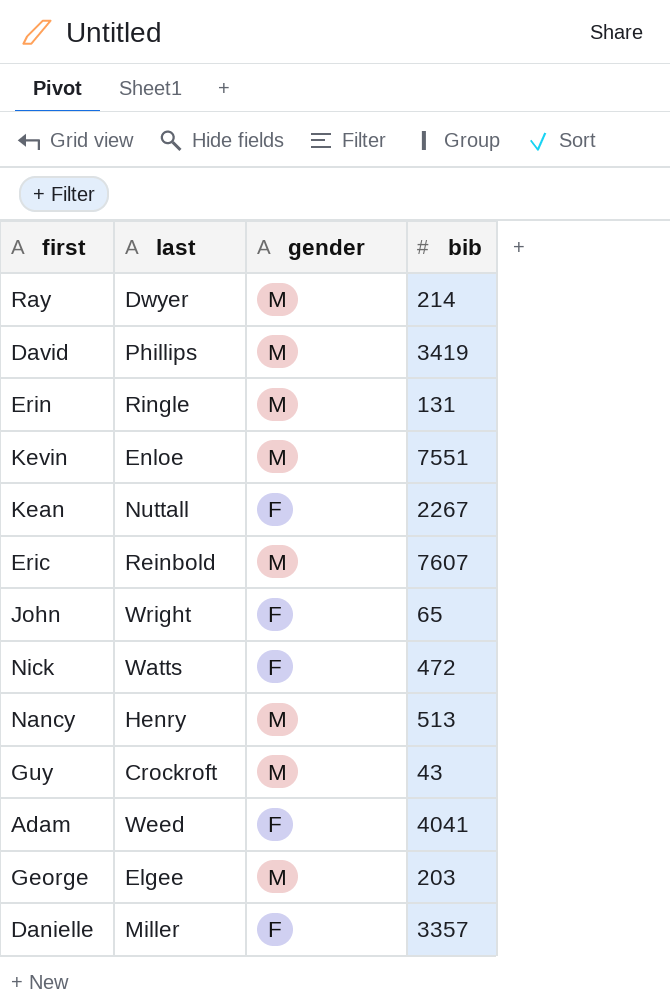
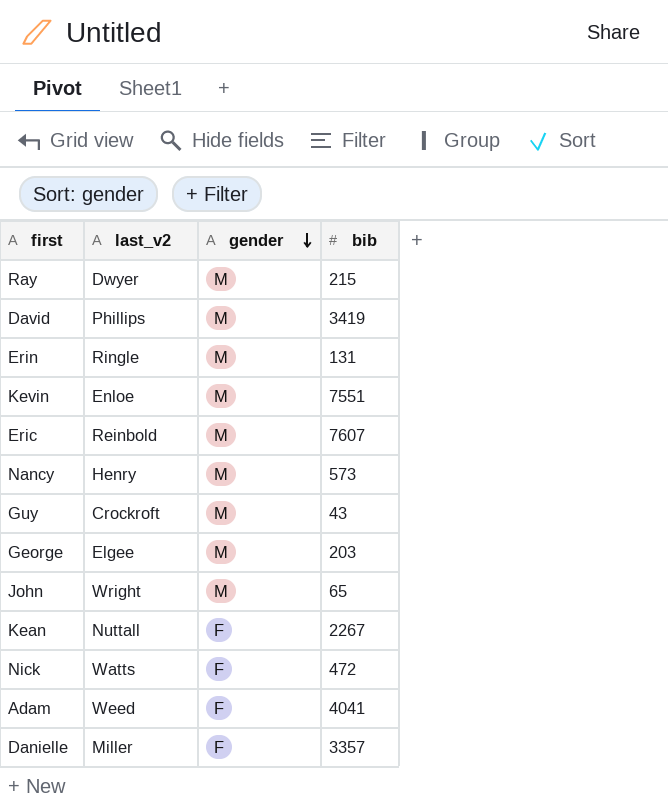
row order: none -> gender descending
column name: last -> last_v2
Ray | bib: 214 -> 215
Nancy | bib: 513 -> 573
John | gender: F -> M

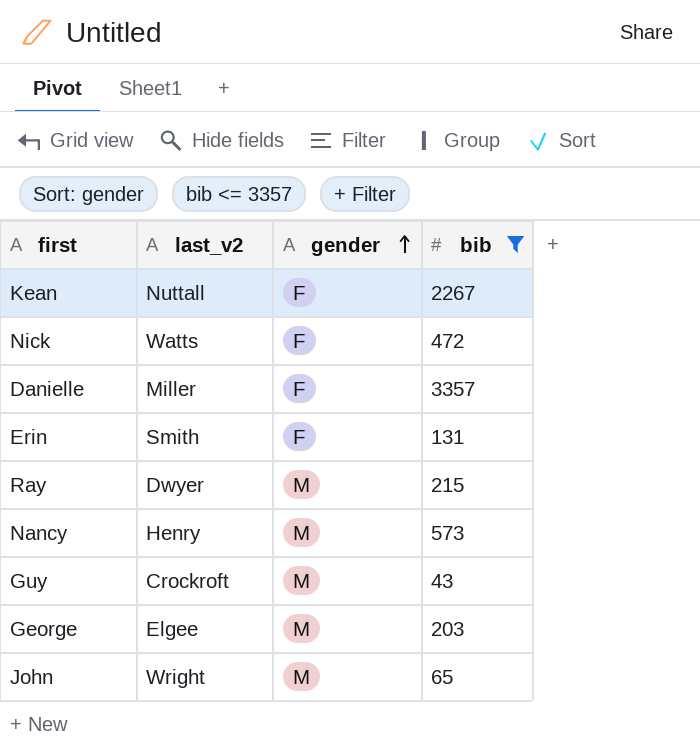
filter: none -> bib <= 3357
row order: gender descending -> gender ascending
Erin | last_v2: Ringle -> Smith
Erin | gender: M -> F

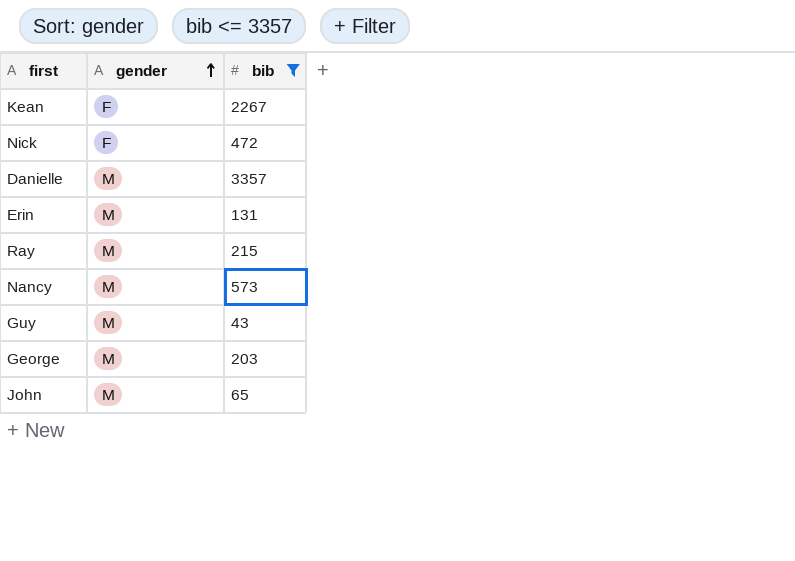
column last_v2 | position: 2 -> none
Danielle | gender: F -> M
Erin | gender: F -> M

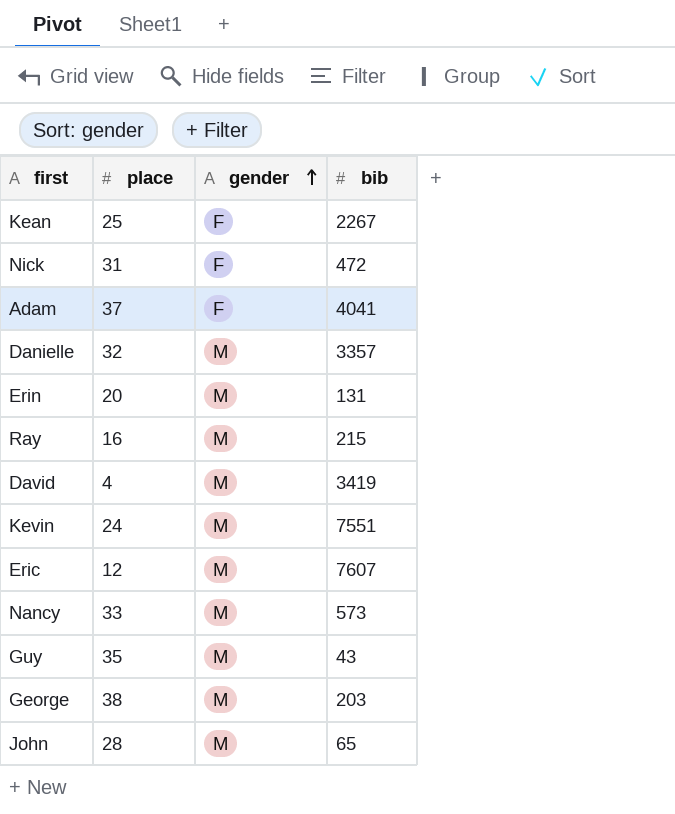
filter: bib <= 3357 -> none
column place | position: none -> 2

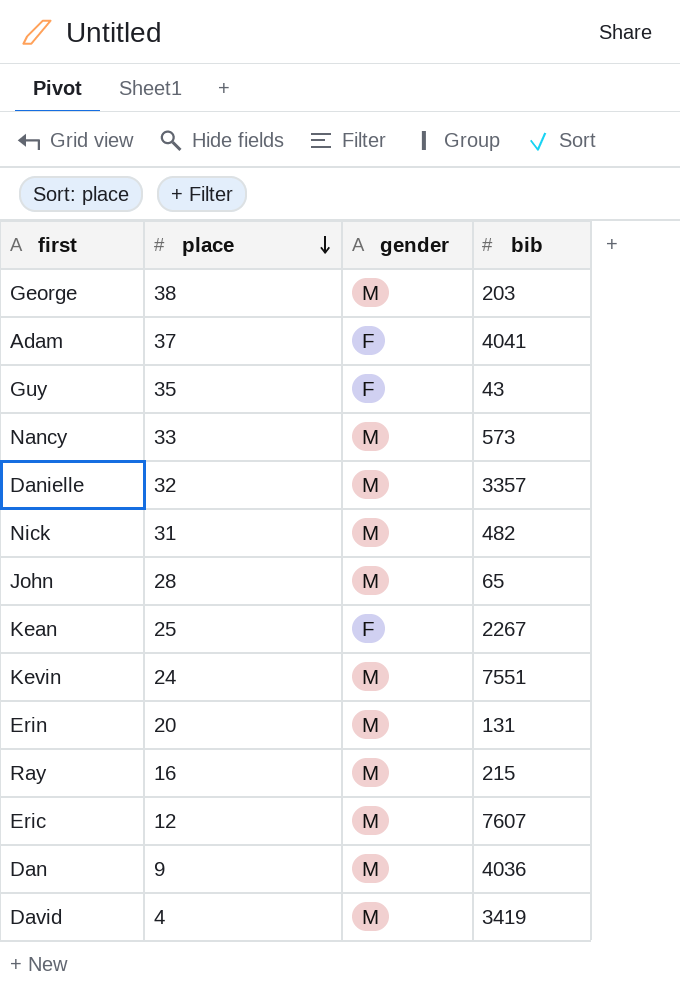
row order: gender ascending -> place descending
Guy | gender: M -> F
Nick | gender: F -> M
Nick | bib: 472 -> 482
row Dan: none -> 9 | M | 4036

